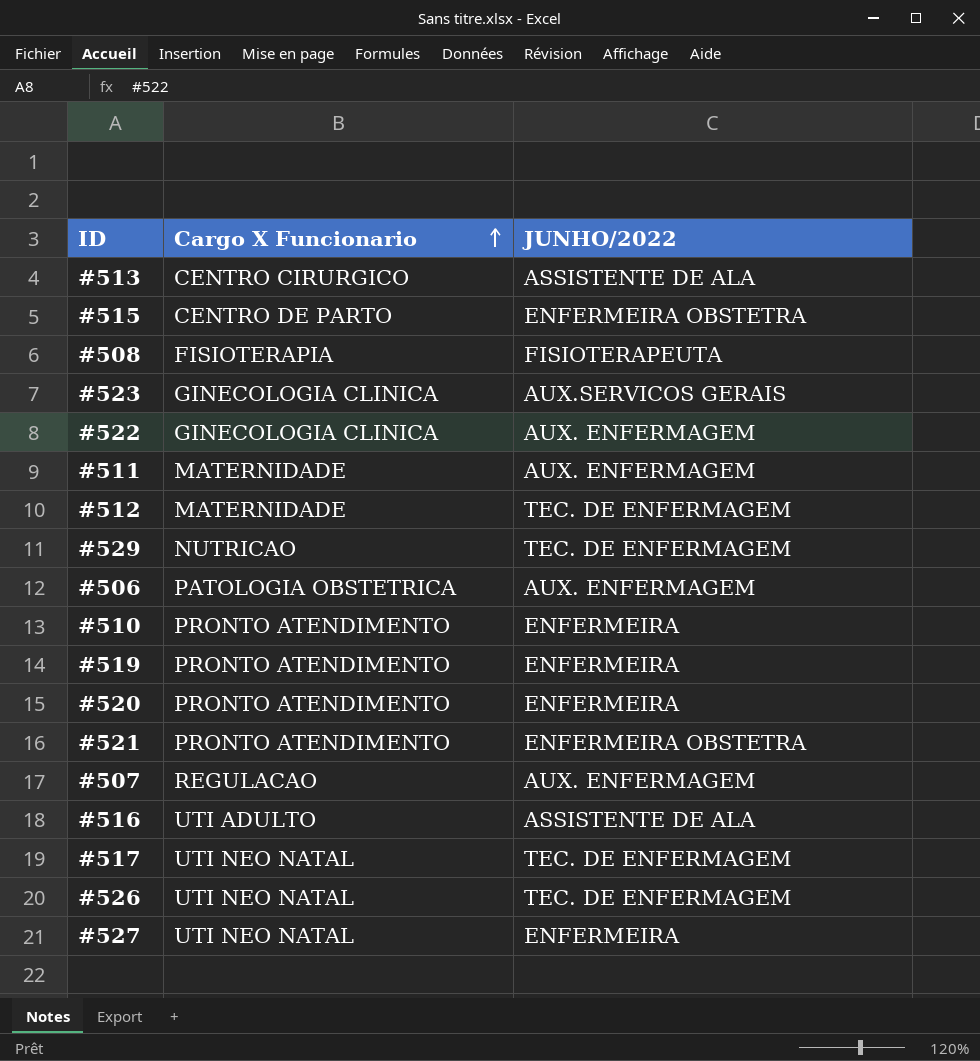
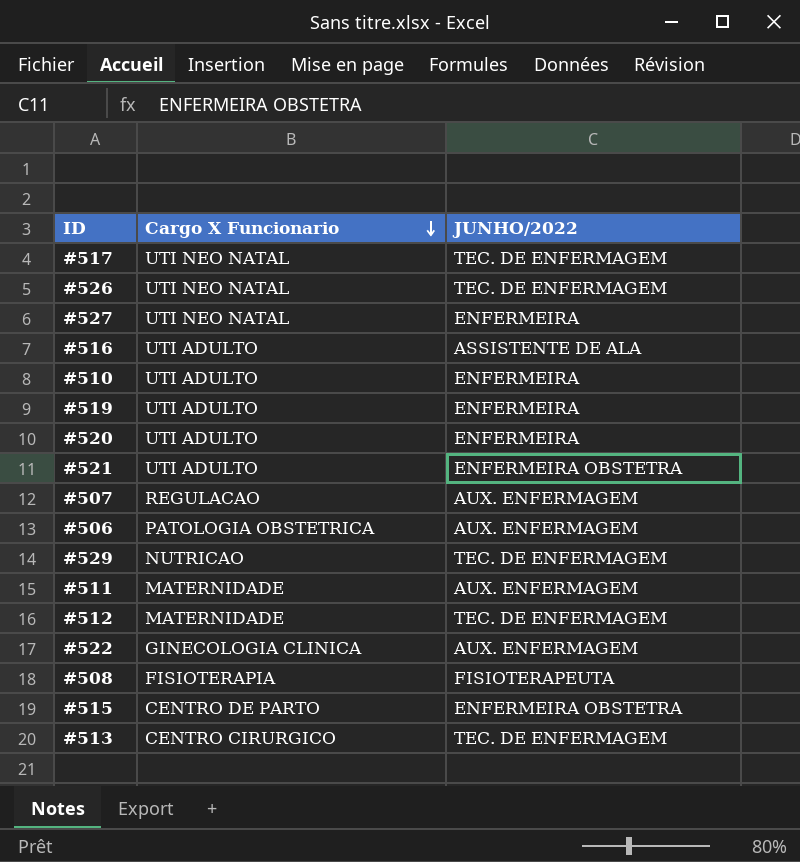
row order: Cargo X Funcionario ascending -> Cargo X Funcionario descending
row #523: GINECOLOGIA CLINICA | AUX.SERVICOS GERAIS -> none
#510 | Cargo X Funcionario: PRONTO ATENDIMENTO -> UTI ADULTO
#519 | Cargo X Funcionario: PRONTO ATENDIMENTO -> UTI ADULTO
#520 | Cargo X Funcionario: PRONTO ATENDIMENTO -> UTI ADULTO
#521 | Cargo X Funcionario: PRONTO ATENDIMENTO -> UTI ADULTO
#513 | JUNHO/2022: ASSISTENTE DE ALA -> TEC. DE ENFERMAGEM

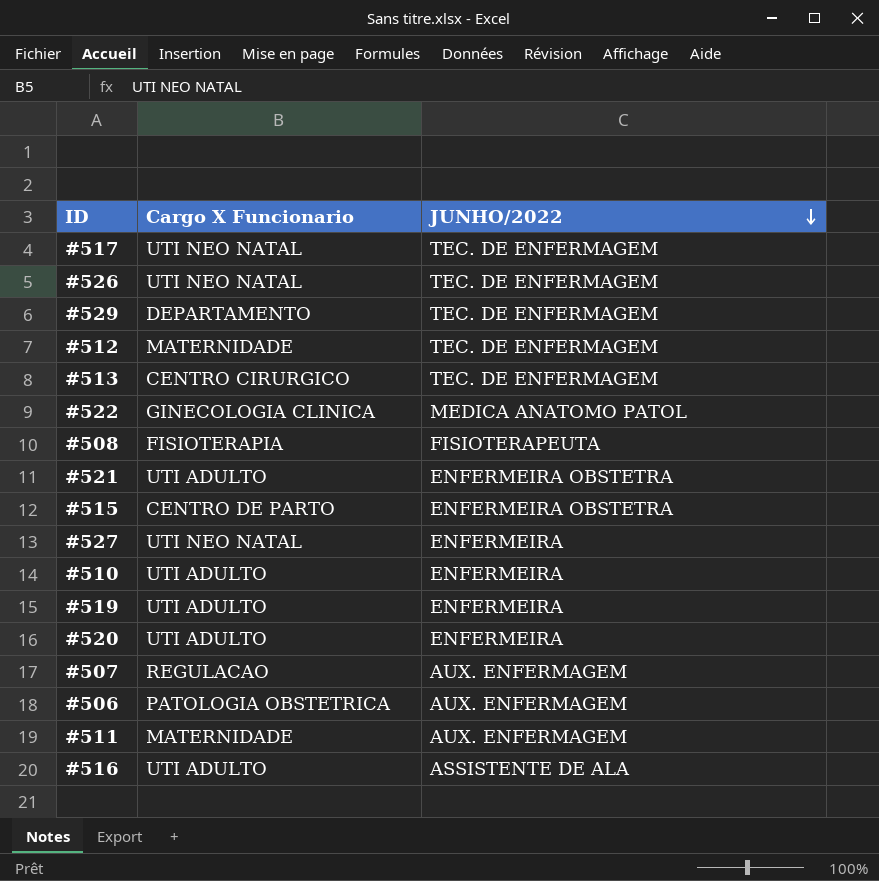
row order: Cargo X Funcionario descending -> JUNHO/2022 descending
#529 | Cargo X Funcionario: NUTRICAO -> DEPARTAMENTO
#522 | JUNHO/2022: AUX. ENFERMAGEM -> MEDICA ANATOMO PATOL

